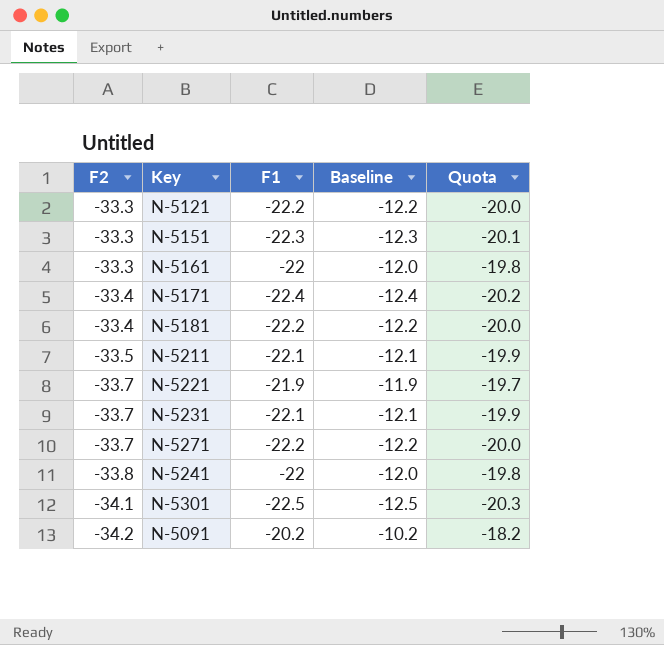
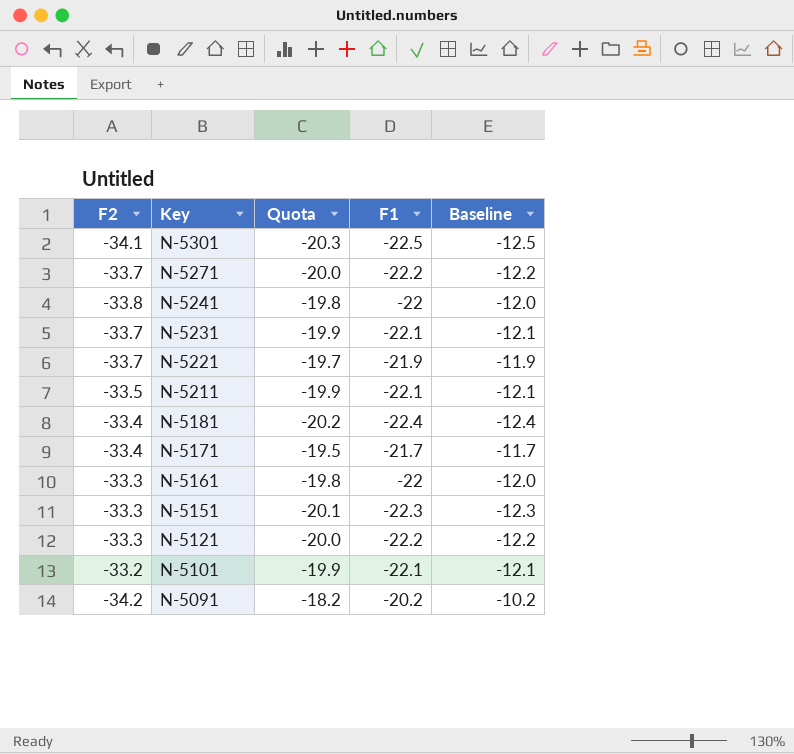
row order: F2 descending -> Key descending
column Quota | position: 5 -> 3
N-5181 | Quota: -20.0 -> -20.2
N-5181 | F1: -22.2 -> -22.4
N-5181 | Baseline: -12.2 -> -12.4
N-5171 | Quota: -20.2 -> -19.5
N-5171 | F1: -22.4 -> -21.7
N-5171 | Baseline: -12.4 -> -11.7
row N-5101: none -> -33.2 | -19.9 | -22.1 | -12.1

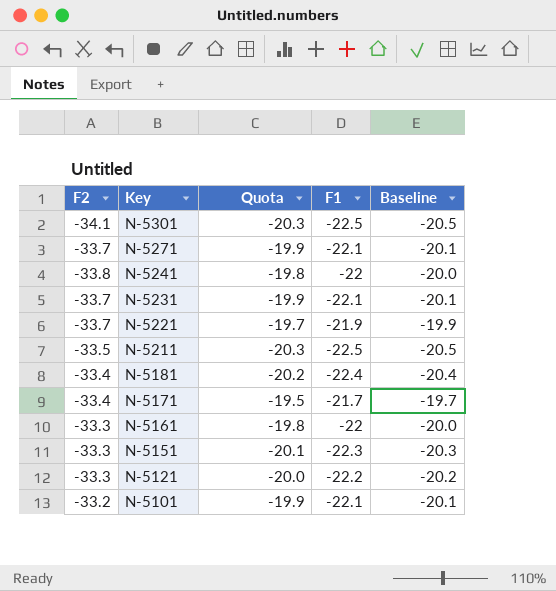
column Baseline | formula: [F1] + 10 -> [F1] + 2
row N-5091: -34.2 | -18.2 | -20.2 | -10.2 -> none
N-5271 | Quota: -20.0 -> -19.9
N-5271 | F1: -22.2 -> -22.1
N-5211 | Quota: -19.9 -> -20.3
N-5211 | F1: -22.1 -> -22.5

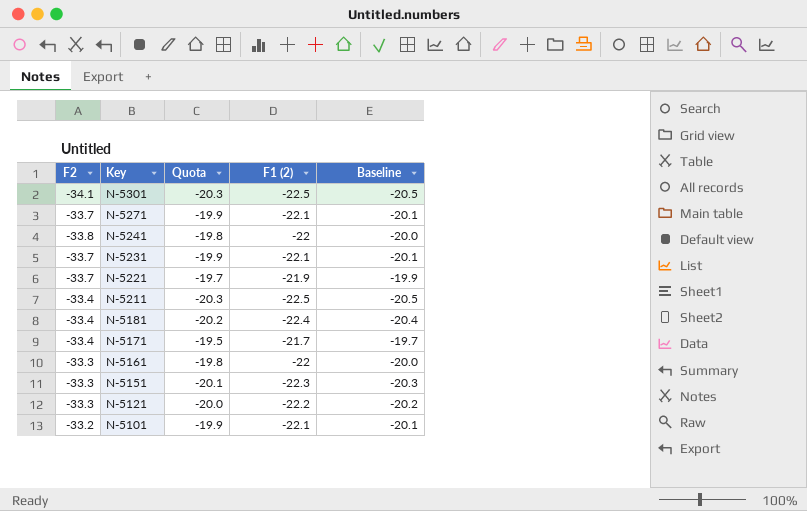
column name: F1 -> F1 (2)
N-5211 | F2: -33.5 -> -33.4

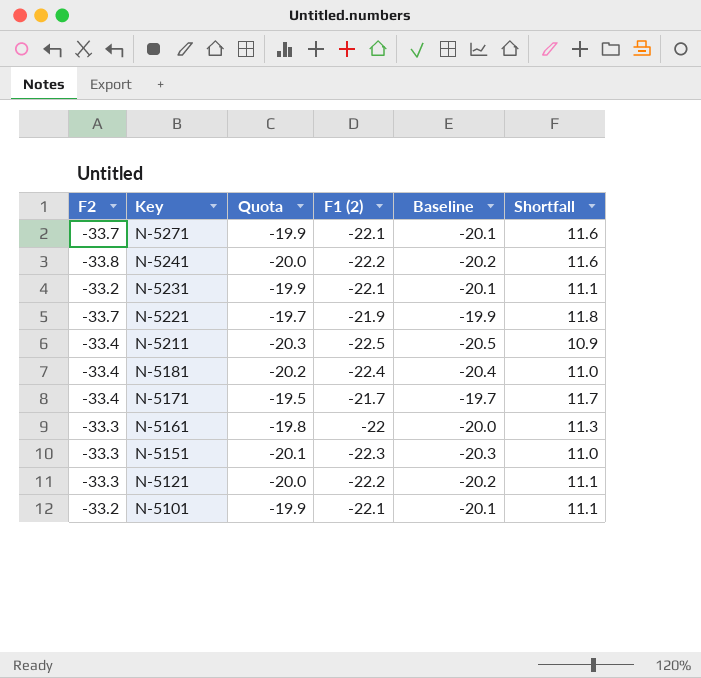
column Shortfall | formula: none -> [F1 (2)] - [F2]
row N-5301: -34.1 | -20.3 | -22.5 | -20.5 -> none
N-5241 | Quota: -19.8 -> -20.0
N-5241 | F1 (2): -22 -> -22.2
N-5241 | Baseline: -20.0 -> -20.2
N-5231 | F2: -33.7 -> -33.2

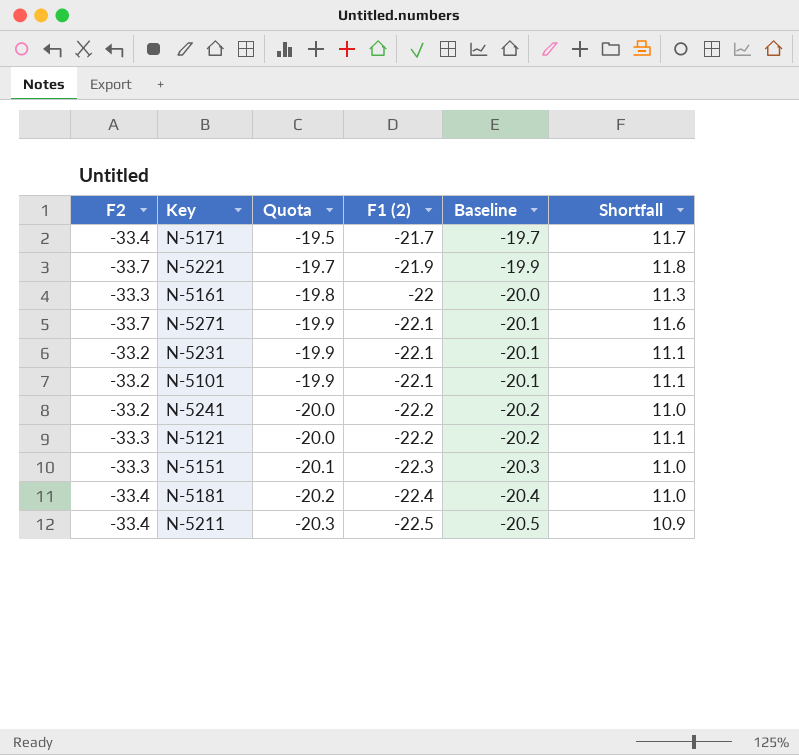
row order: Key descending -> Quota descending
N-5241 | F2: -33.8 -> -33.2
N-5241 | Shortfall: 11.6 -> 11.0

